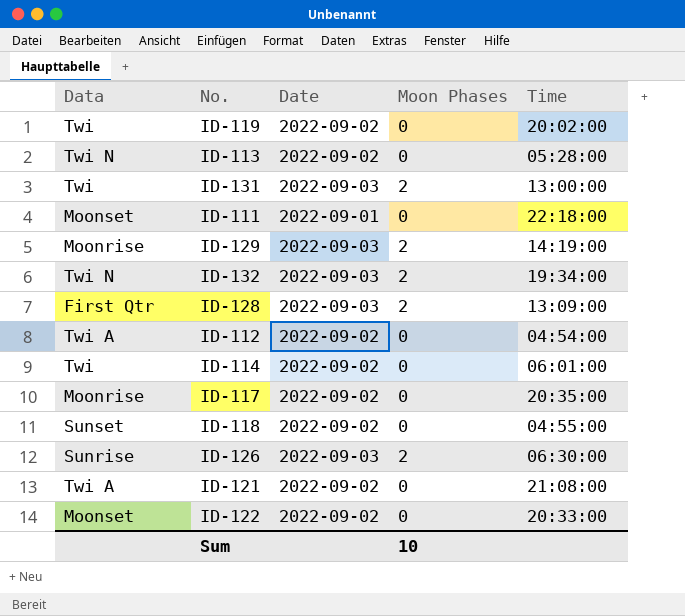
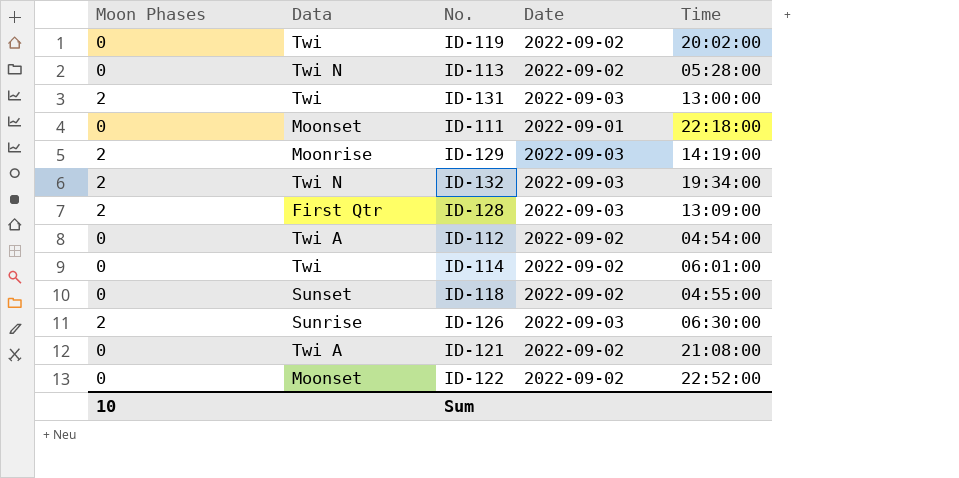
column Moon Phases | position: 4 -> 1
row ID-117: Moonrise | 2022-09-02 | 0 | 20:35:00 -> none
ID-122 | Time: 20:33:00 -> 22:52:00

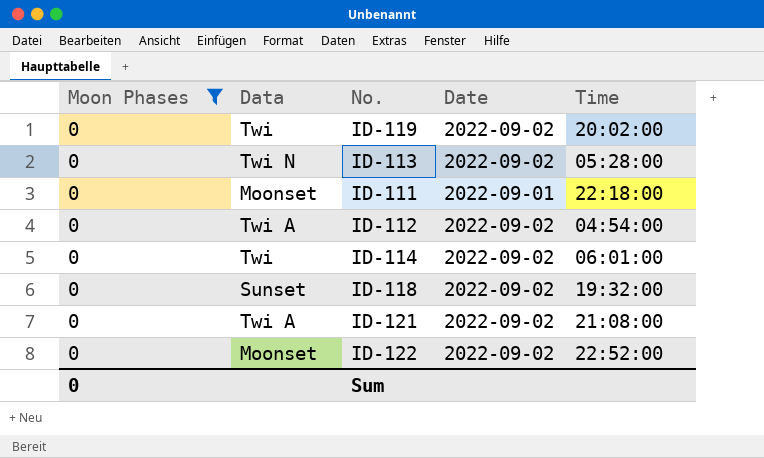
filter: none -> Moon Phases = 0
ID-118 | Time: 04:55:00 -> 19:32:00
Sum | Moon Phases: 10 -> 0

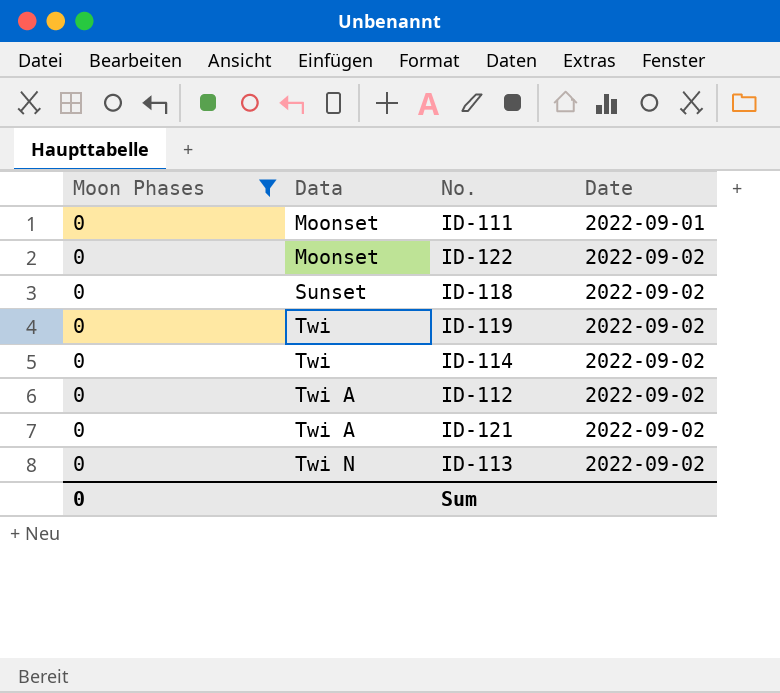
row order: none -> Data ascending
column Time | position: 5 -> none

